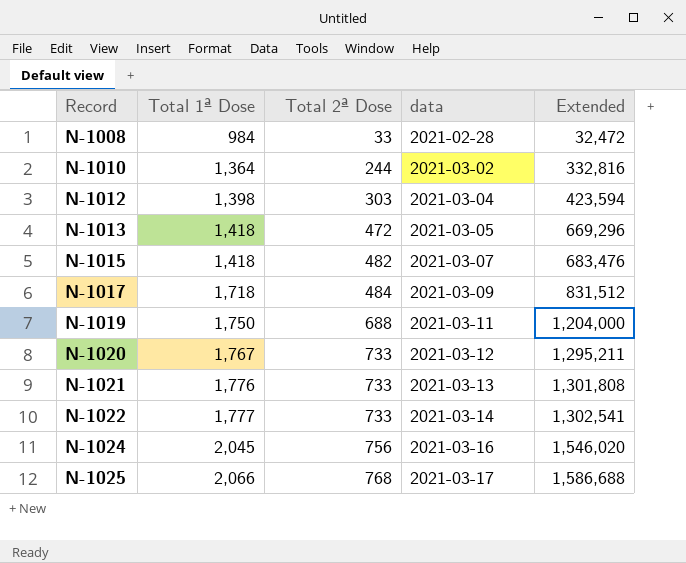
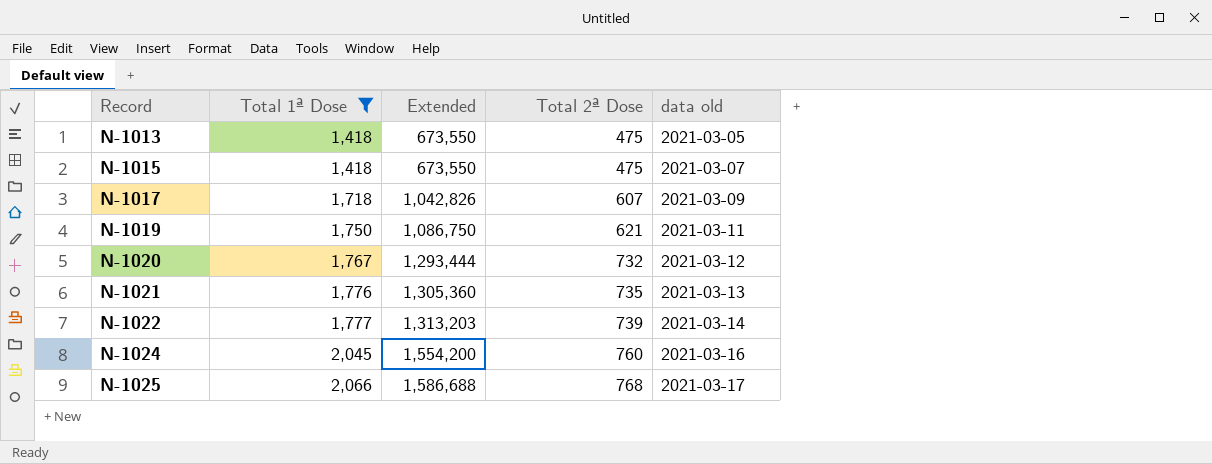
filter: none -> Total 1ª Dose >= 1,418
column Extended | position: 5 -> 3
column name: data -> data old
N-1013 | Extended: 669,296 -> 673,550
N-1013 | Total 2ª Dose: 472 -> 475
N-1015 | Extended: 683,476 -> 673,550
N-1015 | Total 2ª Dose: 482 -> 475
N-1017 | Extended: 831,512 -> 1,042,826
N-1017 | Total 2ª Dose: 484 -> 607
N-1019 | Extended: 1,204,000 -> 1,086,750
N-1019 | Total 2ª Dose: 688 -> 621
N-1020 | Extended: 1,295,211 -> 1,293,444
N-1020 | Total 2ª Dose: 733 -> 732
N-1021 | Extended: 1,301,808 -> 1,305,360
N-1021 | Total 2ª Dose: 733 -> 735
N-1022 | Extended: 1,302,541 -> 1,313,203
N-1022 | Total 2ª Dose: 733 -> 739
N-1024 | Extended: 1,546,020 -> 1,554,200
N-1024 | Total 2ª Dose: 756 -> 760

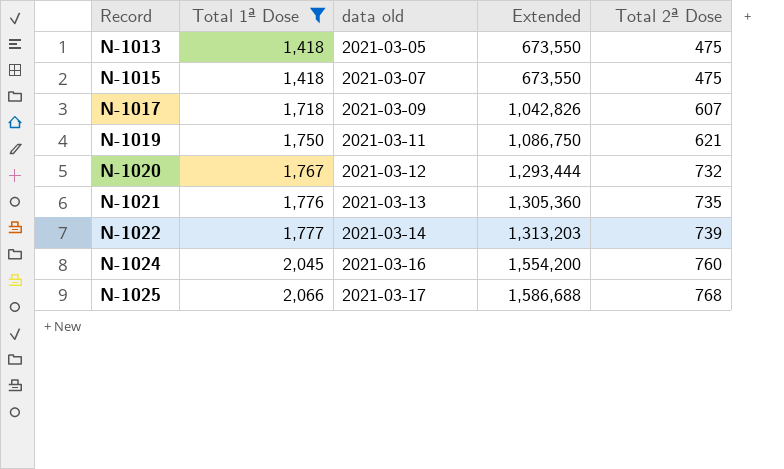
column data old | position: 5 -> 3

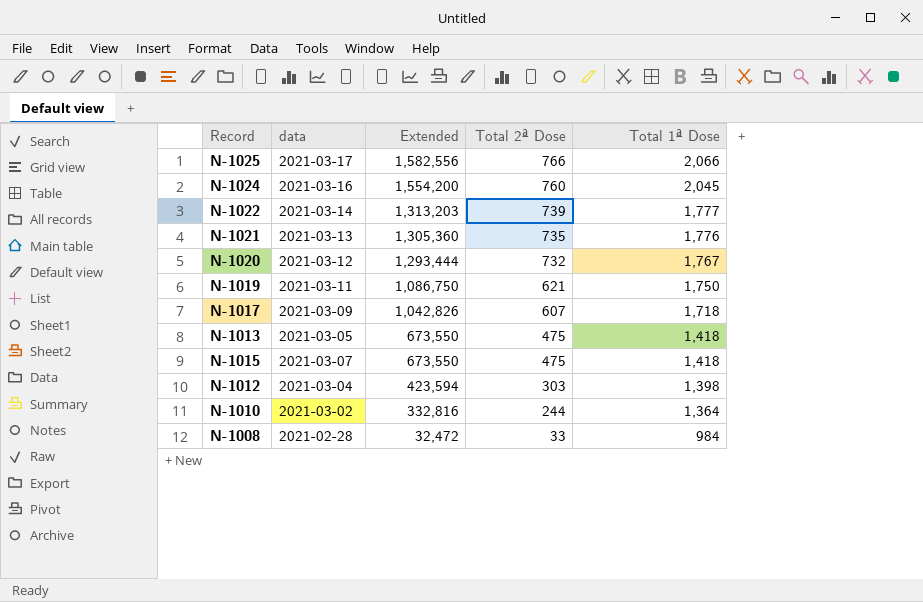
filter: Total 1ª Dose >= 1,418 -> none
row order: Record ascending -> Extended descending
column name: data old -> data
column Total 1ª Dose | position: 2 -> 5
N-1025 | Extended: 1,586,688 -> 1,582,556
N-1025 | Total 2ª Dose: 768 -> 766

